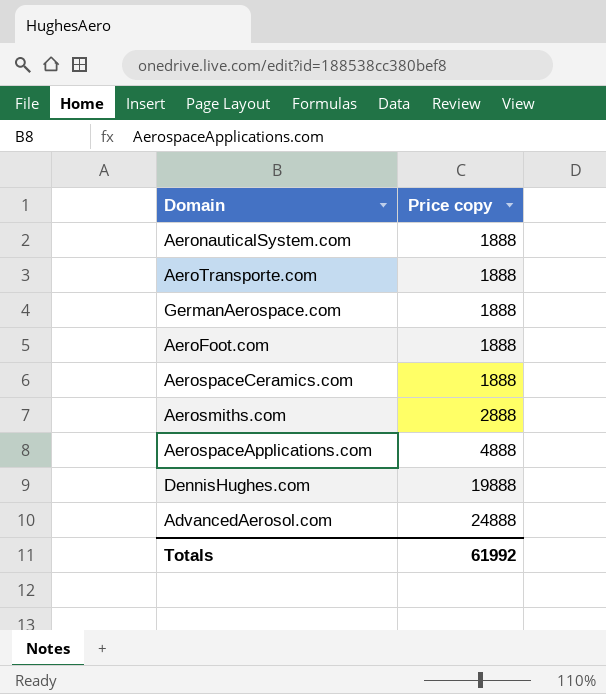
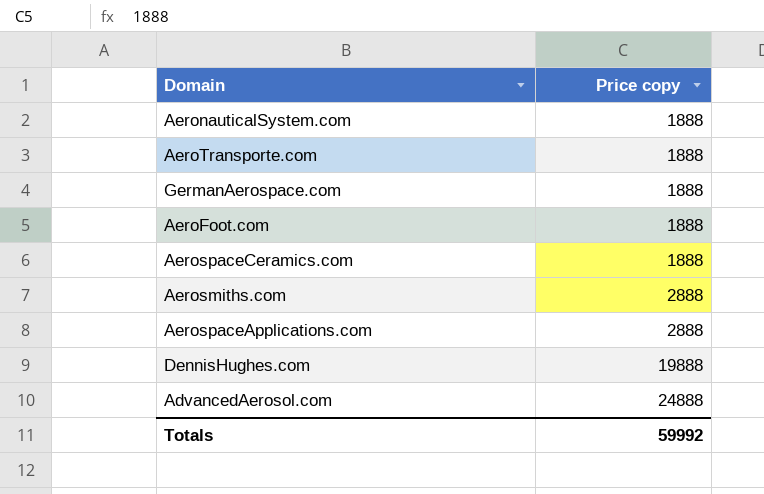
AerospaceApplications.com | Price copy: 4888 -> 2888
Totals | Price copy: 61992 -> 59992

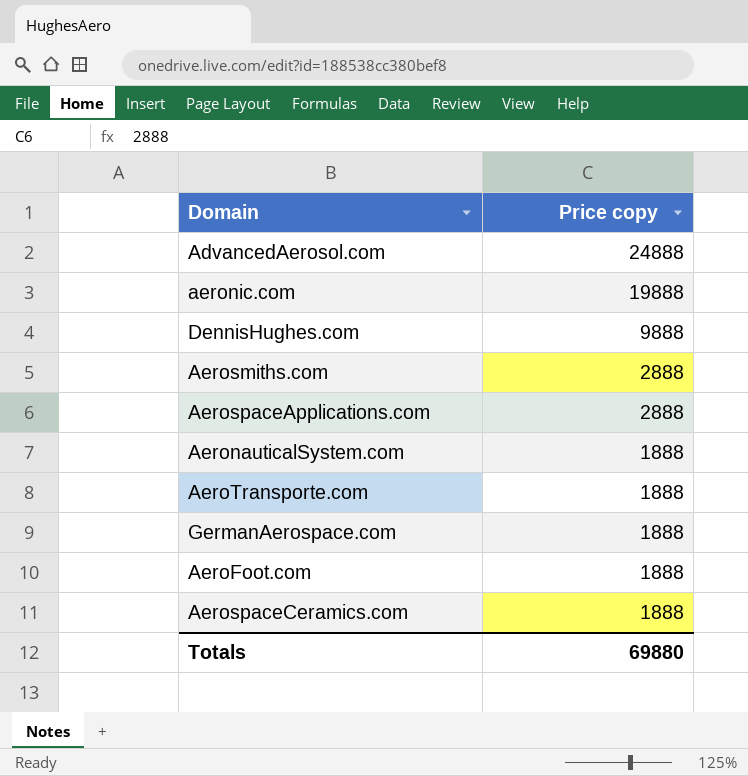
row order: Price copy ascending -> Price copy descending
row aeronic.com: none -> 19888
DennisHughes.com | Price copy: 19888 -> 9888
Totals | Price copy: 59992 -> 69880

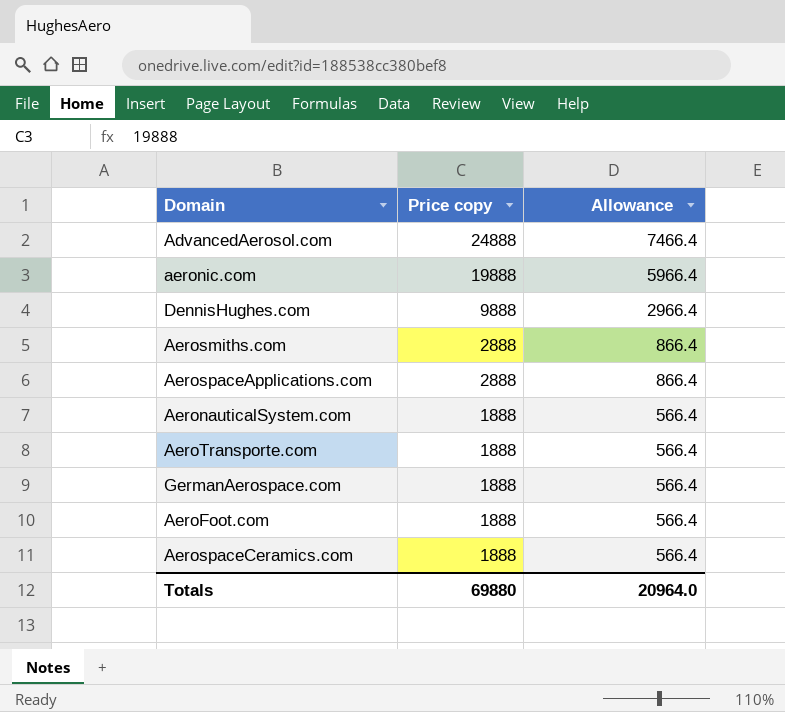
column Allowance | formula: none -> [Price copy] * 0.3

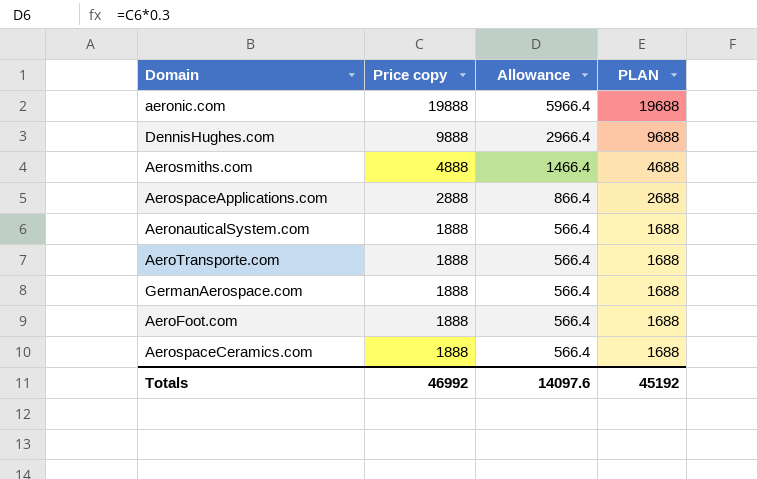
column PLAN | formula: none -> [Price copy] - 200
row AdvancedAerosol.com: 24888 | 7466.4 -> none
Aerosmiths.com | Price copy: 2888 -> 4888
Aerosmiths.com | Allowance: 866.4 -> 1466.4
Totals | Price copy: 69880 -> 46992
Totals | Allowance: 20964.0 -> 14097.6

